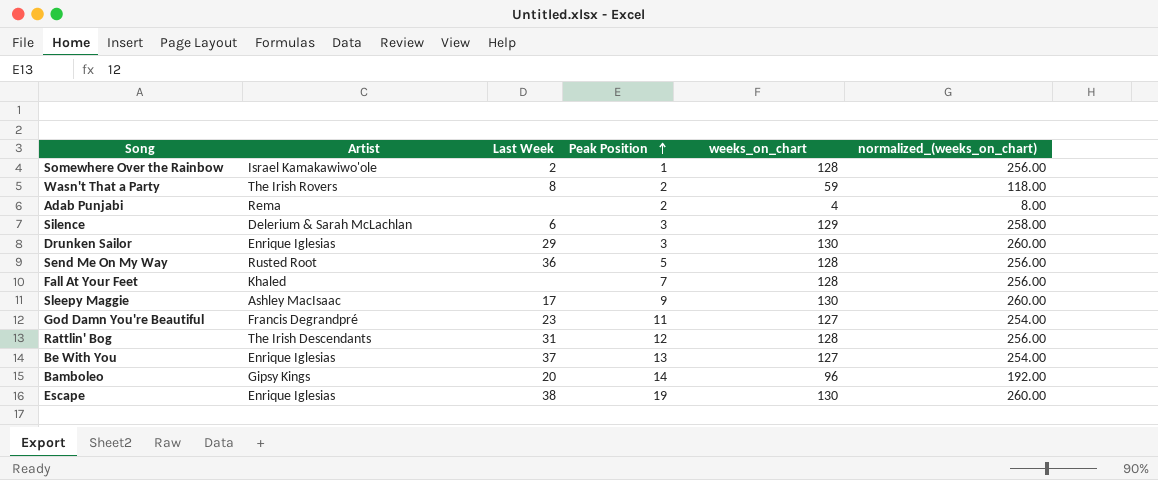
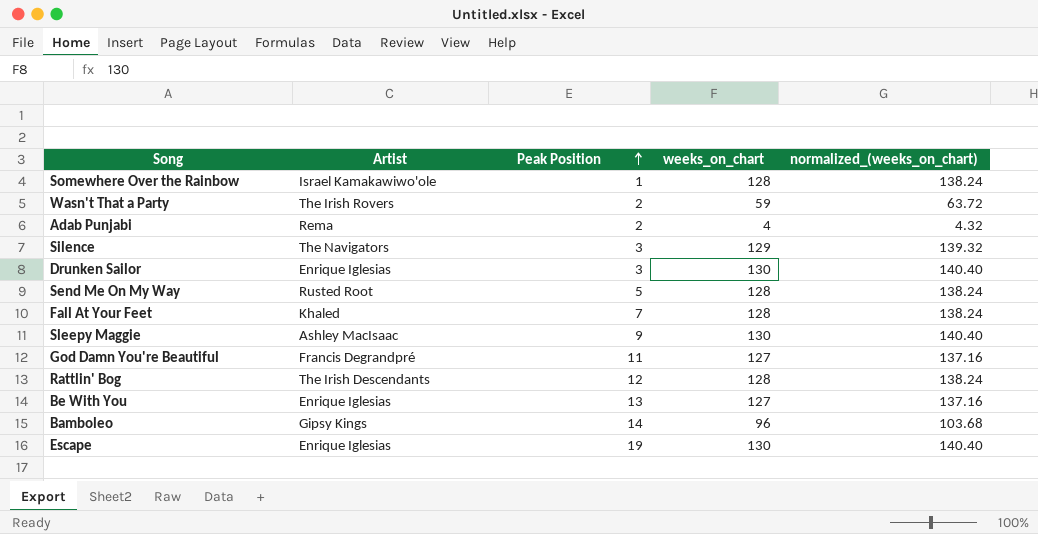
column Last Week | position: 3 -> none
column normalized_(weeks_on_chart) | formula: [weeks_on_chart] * 2 -> [weeks_on_chart] * 1.08
Silence | Artist: Delerium & Sarah McLachlan -> The Navigators

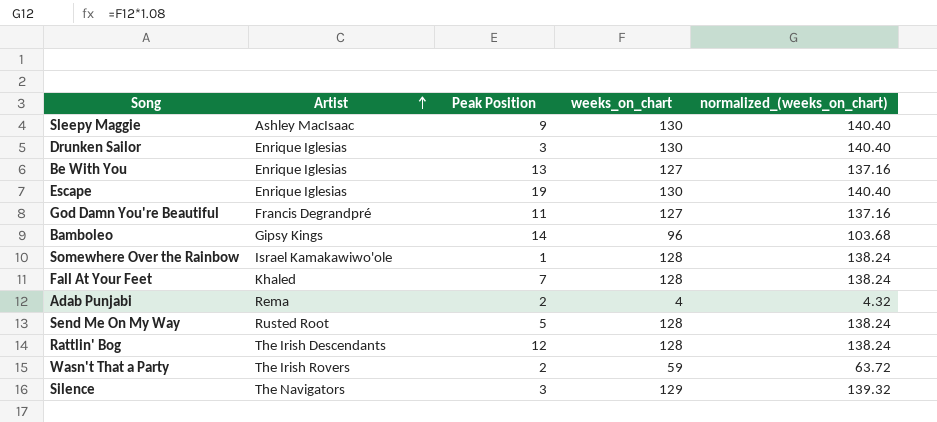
row order: Peak Position ascending -> Artist ascending

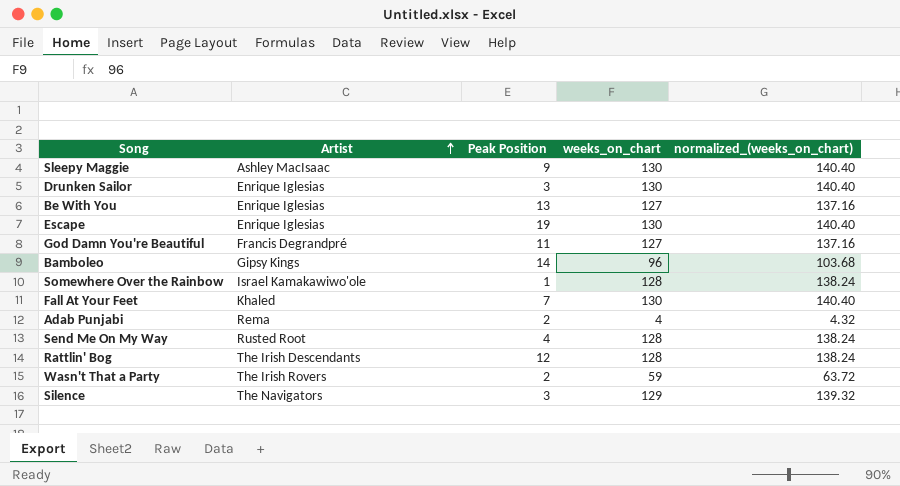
Fall At Your Feet | weeks_on_chart: 128 -> 130
Fall At Your Feet | normalized_(weeks_on_chart): 138.24 -> 140.40
Send Me On My Way | Peak Position: 5 -> 4

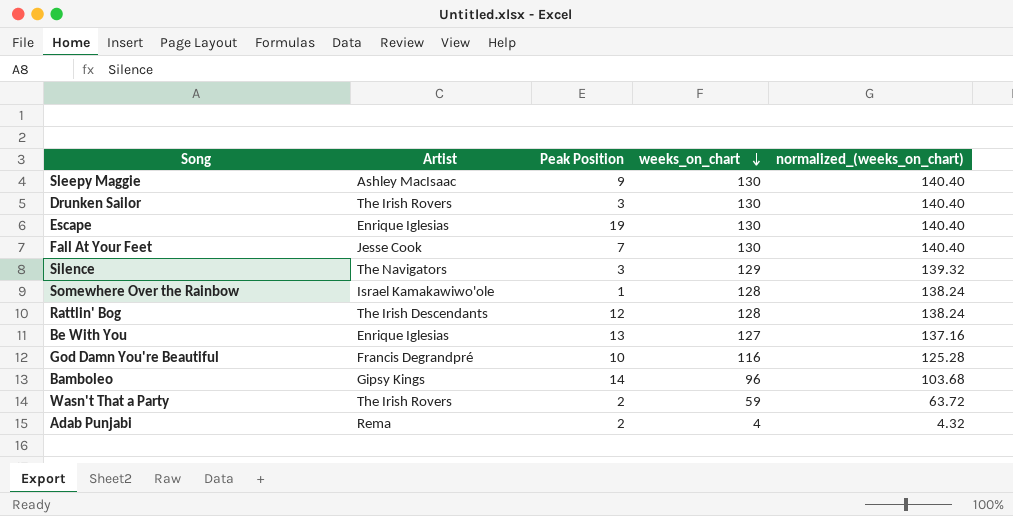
row order: Artist ascending -> weeks_on_chart descending
row Send Me On My Way: Rusted Root | 4 | 128 | 138.24 -> none
Drunken Sailor | Artist: Enrique Iglesias -> The Irish Rovers
Fall At Your Feet | Artist: Khaled -> Jesse Cook
God Damn You're Beautiful | Peak Position: 11 -> 10
God Damn You're Beautiful | weeks_on_chart: 127 -> 116
God Damn You're Beautiful | normalized_(weeks_on_chart): 137.16 -> 125.28

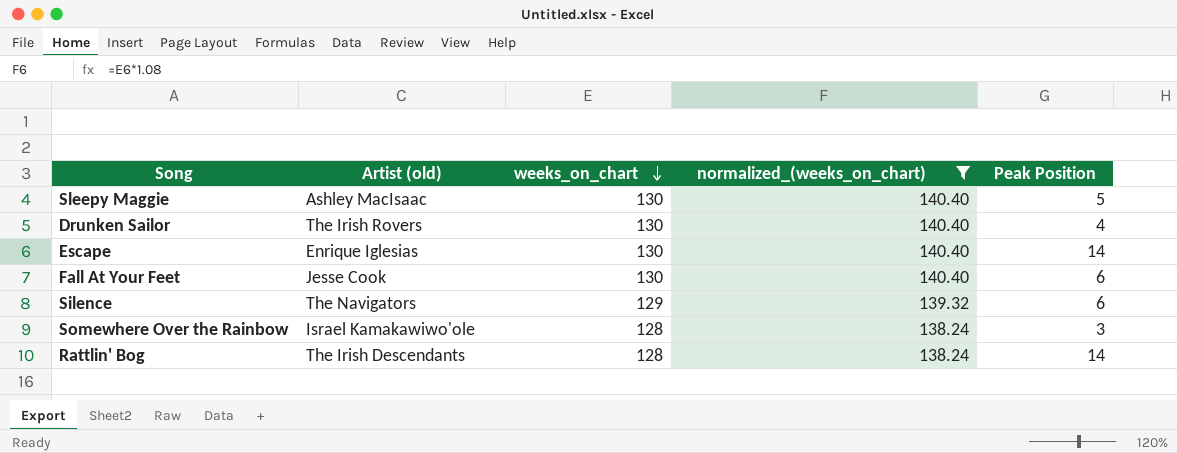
filter: none -> normalized_(weeks_on_chart) >= 138.24
column name: Artist -> Artist (old)
column Peak Position | position: 3 -> 5
Sleepy Maggie | Peak Position: 9 -> 5
Drunken Sailor | Peak Position: 3 -> 4
Escape | Peak Position: 19 -> 14
Fall At Your Feet | Peak Position: 7 -> 6
Silence | Peak Position: 3 -> 6
Somewhere Over the Rainbow | Peak Position: 1 -> 3
Rattlin' Bog | Peak Position: 12 -> 14

